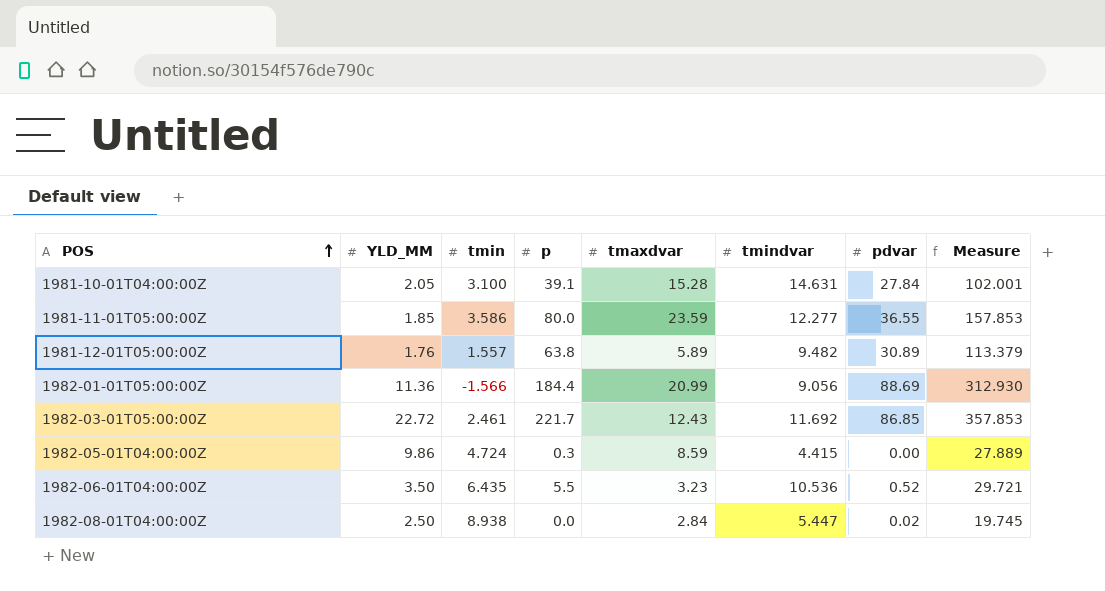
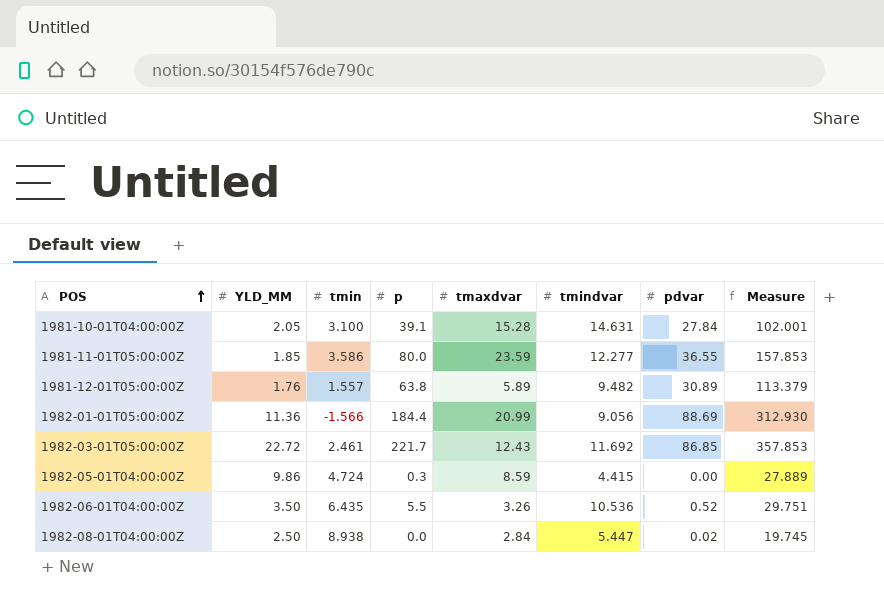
1982-06-01T04:00:00Z | tmaxdvar: 3.23 -> 3.26
1982-06-01T04:00:00Z | Measure: 29.721 -> 29.751

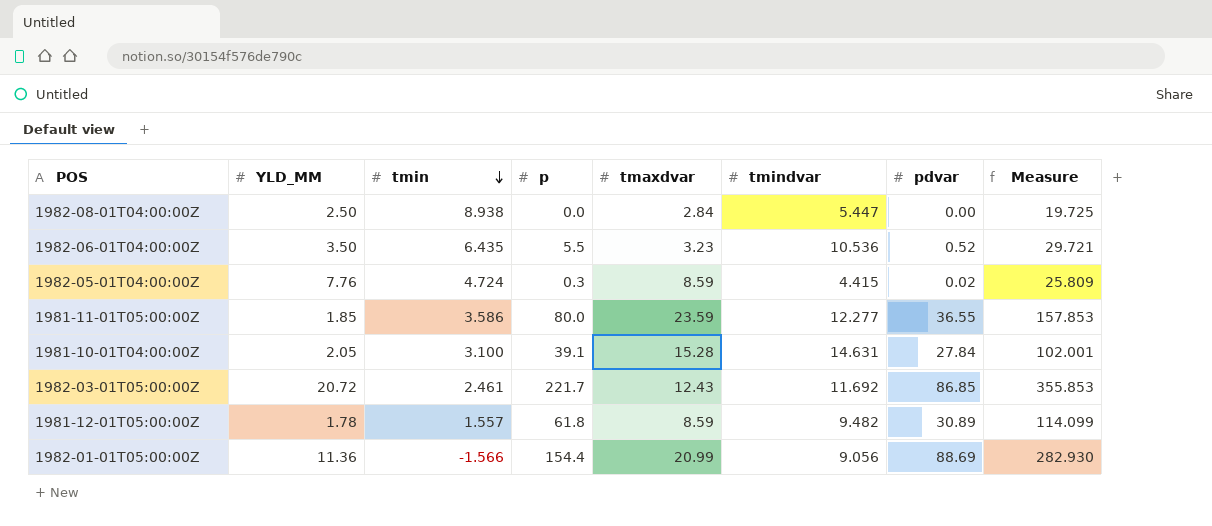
row order: POS ascending -> tmin descending
1982-08-01T04:00:00Z | pdvar: 0.02 -> 0.00
1982-08-01T04:00:00Z | Measure: 19.745 -> 19.725
1982-06-01T04:00:00Z | tmaxdvar: 3.26 -> 3.23
1982-06-01T04:00:00Z | Measure: 29.751 -> 29.721
1982-05-01T04:00:00Z | YLD_MM: 9.86 -> 7.76
1982-05-01T04:00:00Z | pdvar: 0.00 -> 0.02
1982-05-01T04:00:00Z | Measure: 27.889 -> 25.809
1982-03-01T05:00:00Z | YLD_MM: 22.72 -> 20.72
1982-03-01T05:00:00Z | Measure: 357.853 -> 355.853
1981-12-01T05:00:00Z | YLD_MM: 1.76 -> 1.78
1981-12-01T05:00:00Z | p: 63.8 -> 61.8
1981-12-01T05:00:00Z | tmaxdvar: 5.89 -> 8.59
1981-12-01T05:00:00Z | Measure: 113.379 -> 114.099
1982-01-01T05:00:00Z | p: 184.4 -> 154.4
1982-01-01T05:00:00Z | Measure: 312.930 -> 282.930

